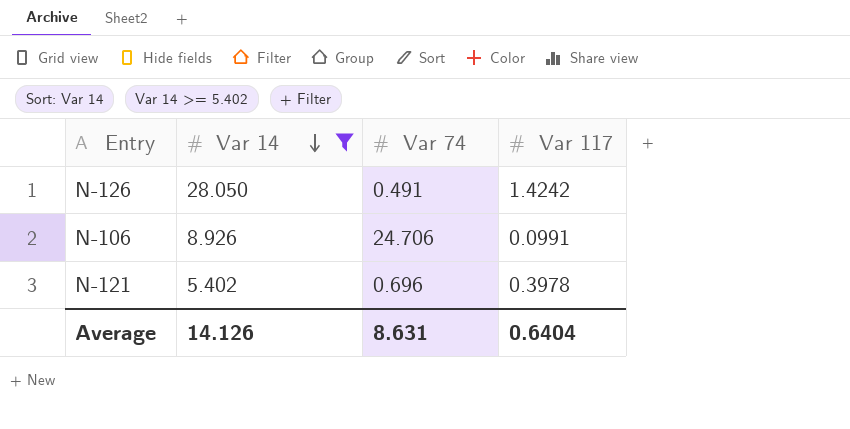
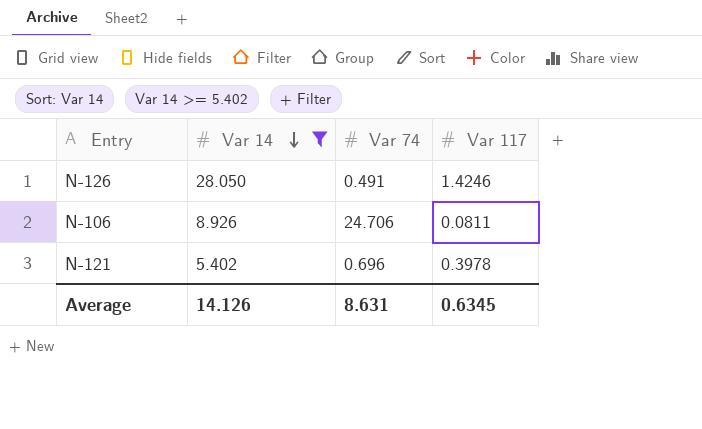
N-126 | Var 117: 1.4242 -> 1.4246
N-106 | Var 117: 0.0991 -> 0.0811
Average | Var 117: 0.6404 -> 0.6345

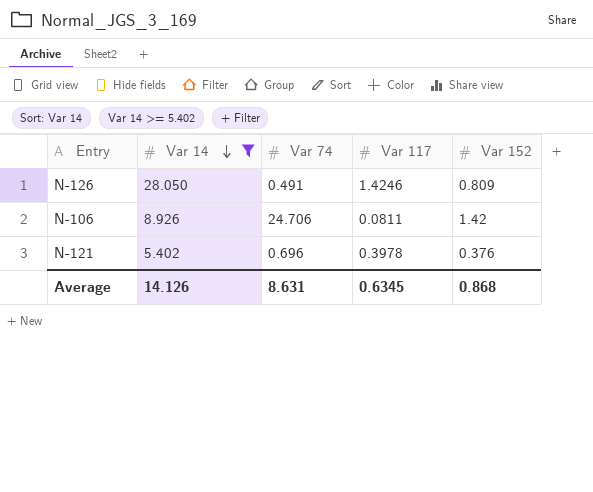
column Var 152 | position: none -> 5

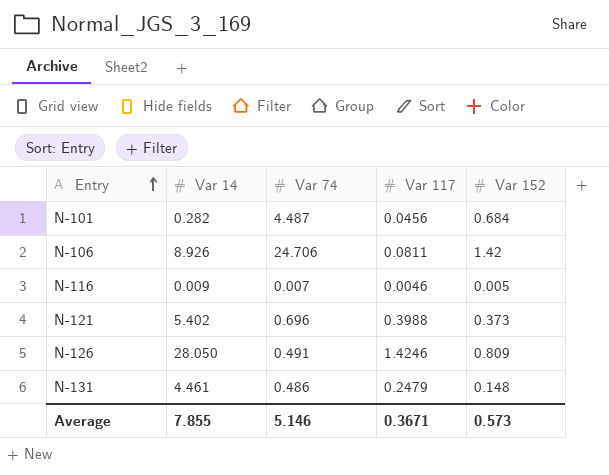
filter: Var 14 >= 5.402 -> none
row order: Var 14 descending -> Entry ascending
N-121 | Var 117: 0.3978 -> 0.3988
N-121 | Var 152: 0.376 -> 0.373
Average | Var 14: 14.126 -> 7.855
Average | Var 74: 8.631 -> 5.146
Average | Var 117: 0.6345 -> 0.3671
Average | Var 152: 0.868 -> 0.573

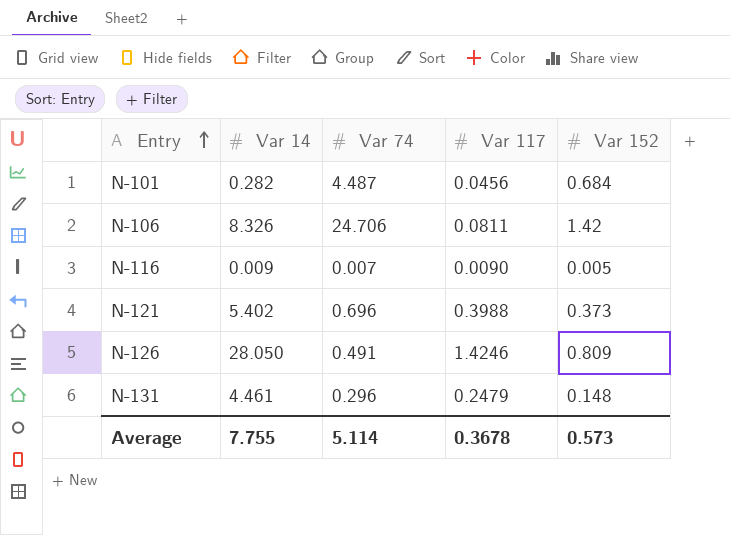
N-106 | Var 14: 8.926 -> 8.326
N-116 | Var 117: 0.0046 -> 0.0090
N-131 | Var 74: 0.486 -> 0.296
Average | Var 14: 7.855 -> 7.755
Average | Var 74: 5.146 -> 5.114
Average | Var 117: 0.3671 -> 0.3678

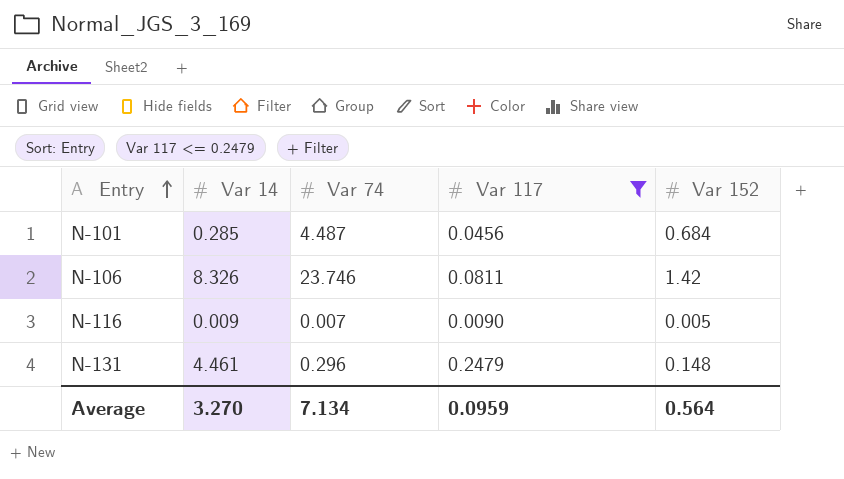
filter: none -> Var 117 <= 0.2479
N-101 | Var 14: 0.282 -> 0.285
N-106 | Var 74: 24.706 -> 23.746
Average | Var 14: 7.755 -> 3.270
Average | Var 74: 5.114 -> 7.134
Average | Var 117: 0.3678 -> 0.0959
Average | Var 152: 0.573 -> 0.564

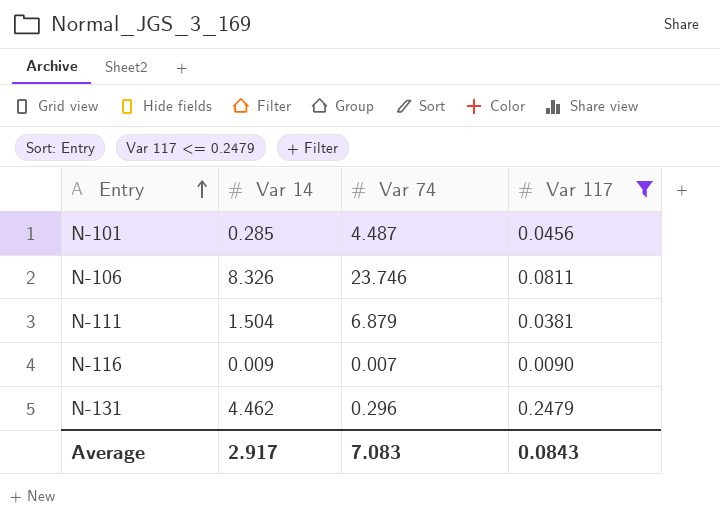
column Var 152 | position: 5 -> none
row N-111: none -> 1.504 | 6.879 | 0.0381
N-131 | Var 14: 4.461 -> 4.462
Average | Var 14: 3.270 -> 2.917
Average | Var 74: 7.134 -> 7.083
Average | Var 117: 0.0959 -> 0.0843

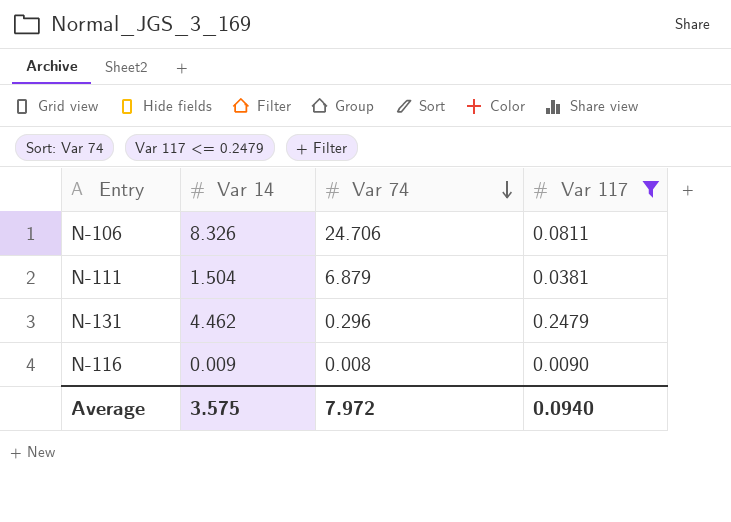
row order: Entry ascending -> Var 74 descending
row N-101: 0.285 | 4.487 | 0.0456 -> none
N-106 | Var 74: 23.746 -> 24.706
N-116 | Var 74: 0.007 -> 0.008
Average | Var 14: 2.917 -> 3.575
Average | Var 74: 7.083 -> 7.972
Average | Var 117: 0.0843 -> 0.0940

